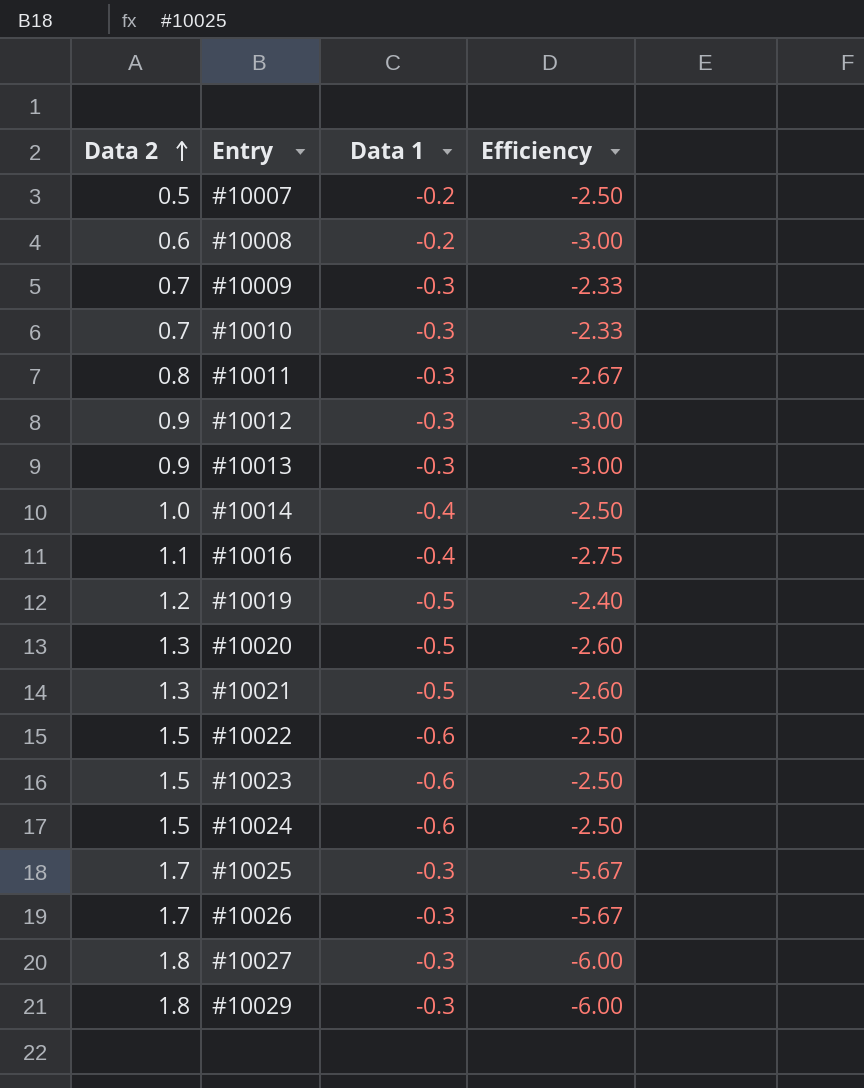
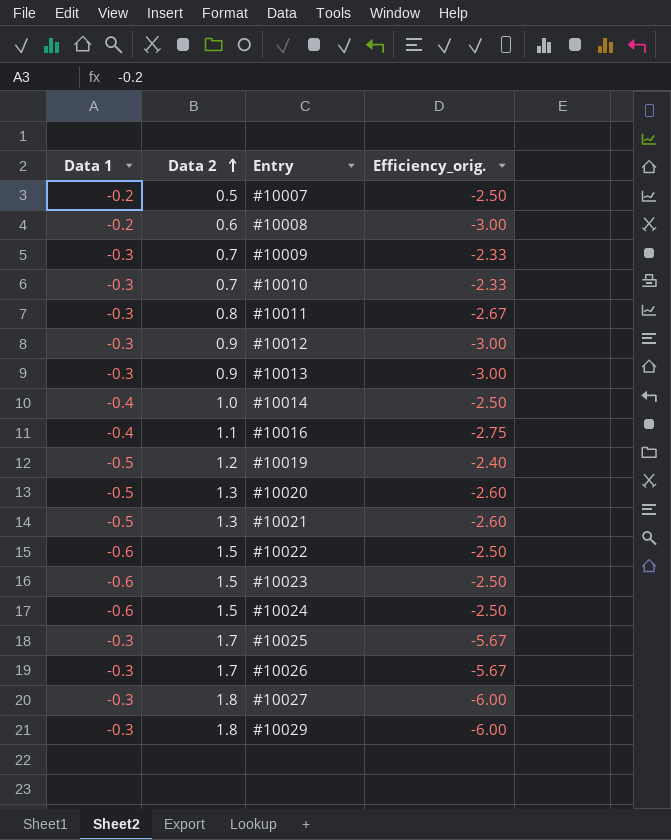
column Data 1 | position: 3 -> 1
column name: Efficiency -> Efficiency_orig.

